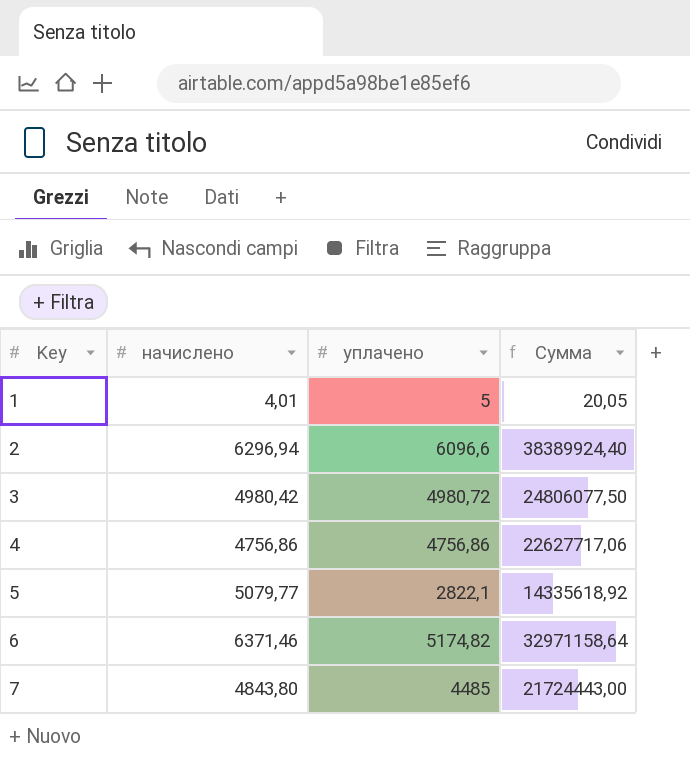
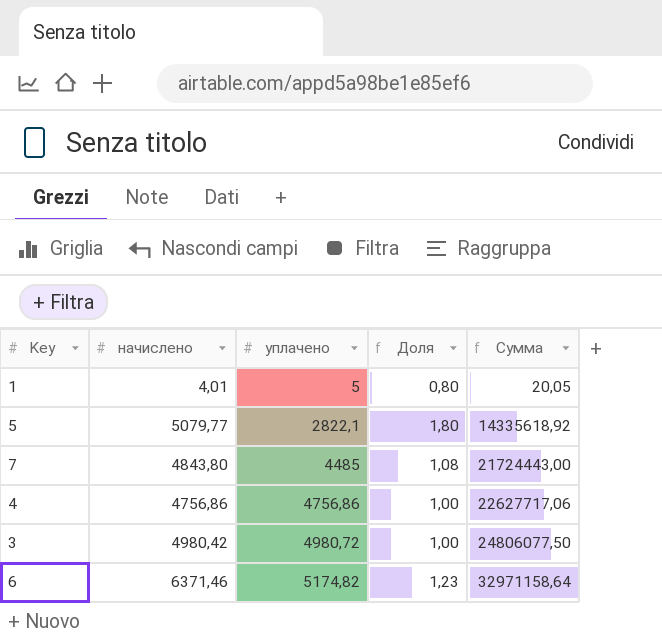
row order: Key ascending -> уплачено ascending
column Доля | formula: none -> [начислено] / [уплачено]
row 2: 6296,94 | 6096,6 | 38389924,40 -> none

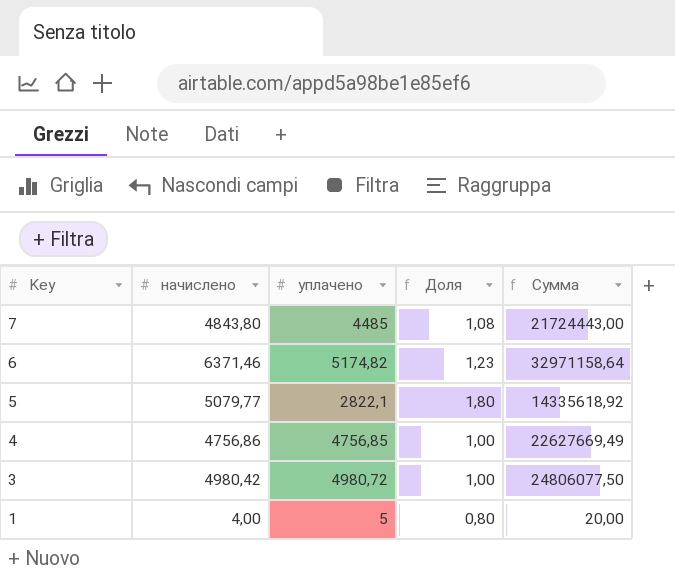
row order: уплачено ascending -> Key descending
4 | уплачено: 4756,86 -> 4756,85
4 | Сумма: 22627717,06 -> 22627669,49
1 | начислено: 4,01 -> 4,00
1 | Сумма: 20,05 -> 20,00

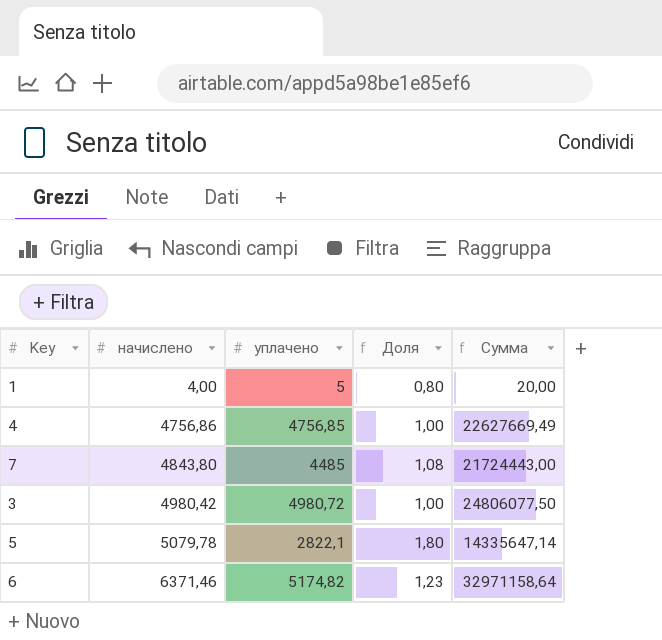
row order: Key descending -> начислено ascending
5 | начислено: 5079,77 -> 5079,78
5 | Сумма: 14335618,92 -> 14335647,14

